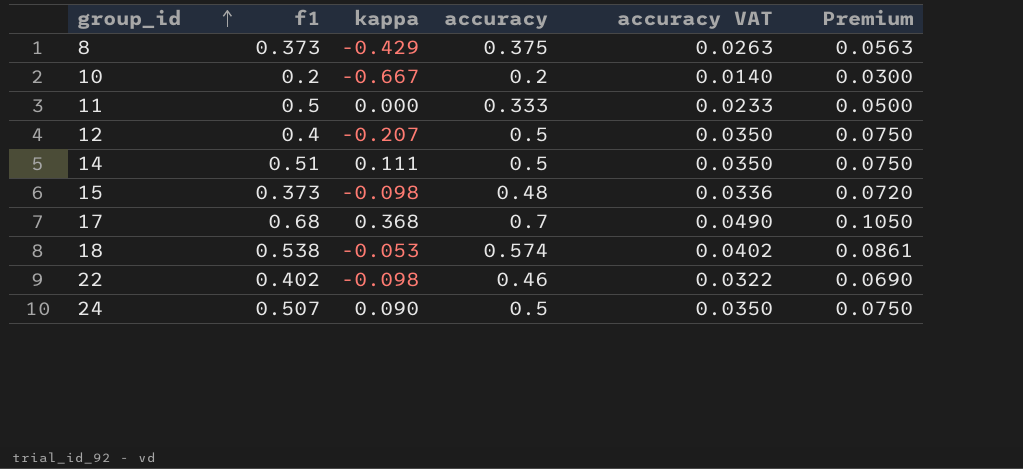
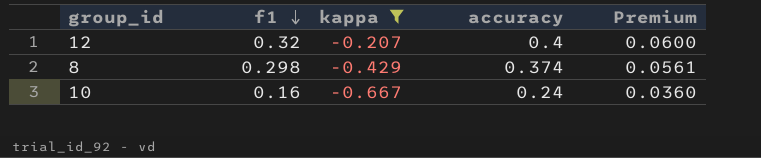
filter: none -> kappa <= -0.207
row order: group_id ascending -> f1 descending
column accuracy VAT | formula: [accuracy] * 0.07 -> none
12 | f1: 0.4 -> 0.32
12 | accuracy: 0.5 -> 0.4
12 | Premium: 0.0750 -> 0.0600
8 | f1: 0.373 -> 0.298
8 | accuracy: 0.375 -> 0.374
8 | Premium: 0.0563 -> 0.0561
10 | f1: 0.2 -> 0.16
10 | accuracy: 0.2 -> 0.24
10 | Premium: 0.0300 -> 0.0360

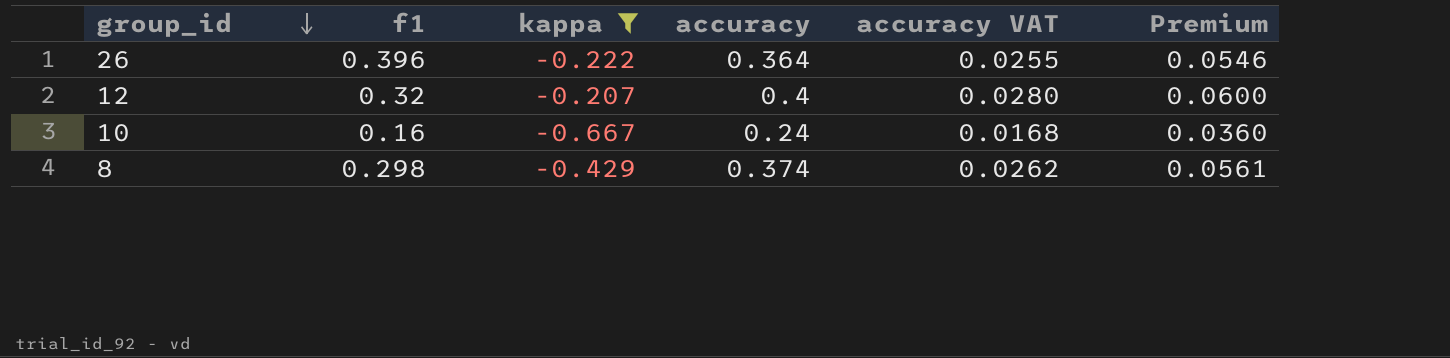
row order: f1 descending -> group_id descending
column accuracy VAT | formula: none -> [accuracy] * 0.07
row 26: none -> 0.396 | -0.222 | 0.364 | 0.0255 | 0.0546

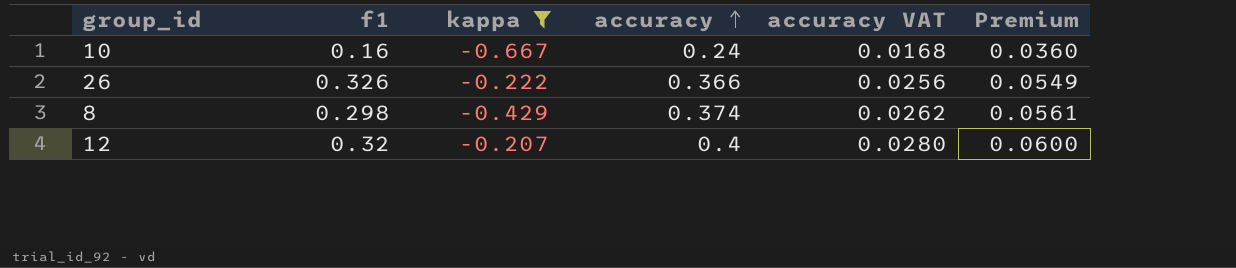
row order: group_id descending -> accuracy ascending
26 | f1: 0.396 -> 0.326
26 | accuracy: 0.364 -> 0.366
26 | accuracy VAT: 0.0255 -> 0.0256
26 | Premium: 0.0546 -> 0.0549

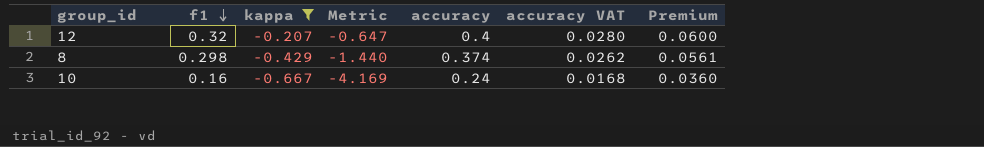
row order: accuracy ascending -> f1 descending
column Metric | formula: none -> [kappa] / [f1]
row 26: 0.326 | -0.222 | 0.366 | 0.0256 | 0.0549 -> none

